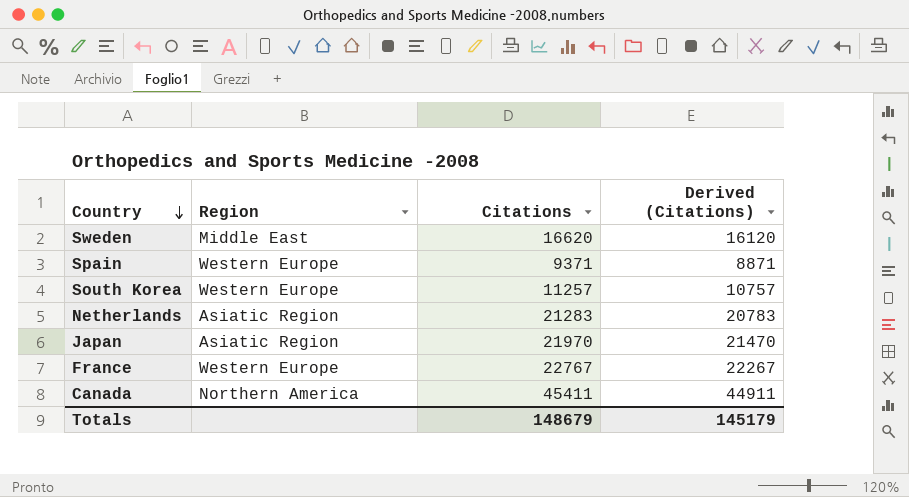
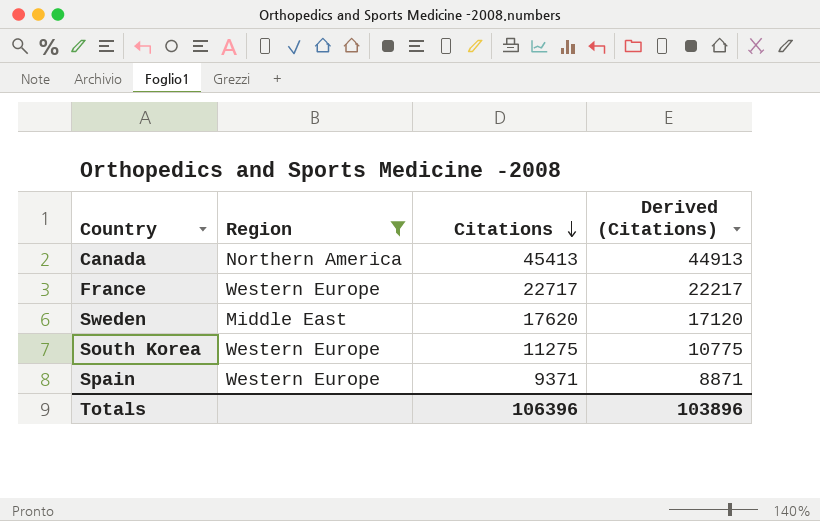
filter: none -> Region != Asiatic Region
row order: Country descending -> Citations descending
Canada | Citations: 45411 -> 45413
Canada | Derived (Citations): 44911 -> 44913
France | Citations: 22767 -> 22717
France | Derived (Citations): 22267 -> 22217
Sweden | Citations: 16620 -> 17620
Sweden | Derived (Citations): 16120 -> 17120
South Korea | Citations: 11257 -> 11275
South Korea | Derived (Citations): 10757 -> 10775
Totals | Citations: 148679 -> 106396
Totals | Derived (Citations): 145179 -> 103896

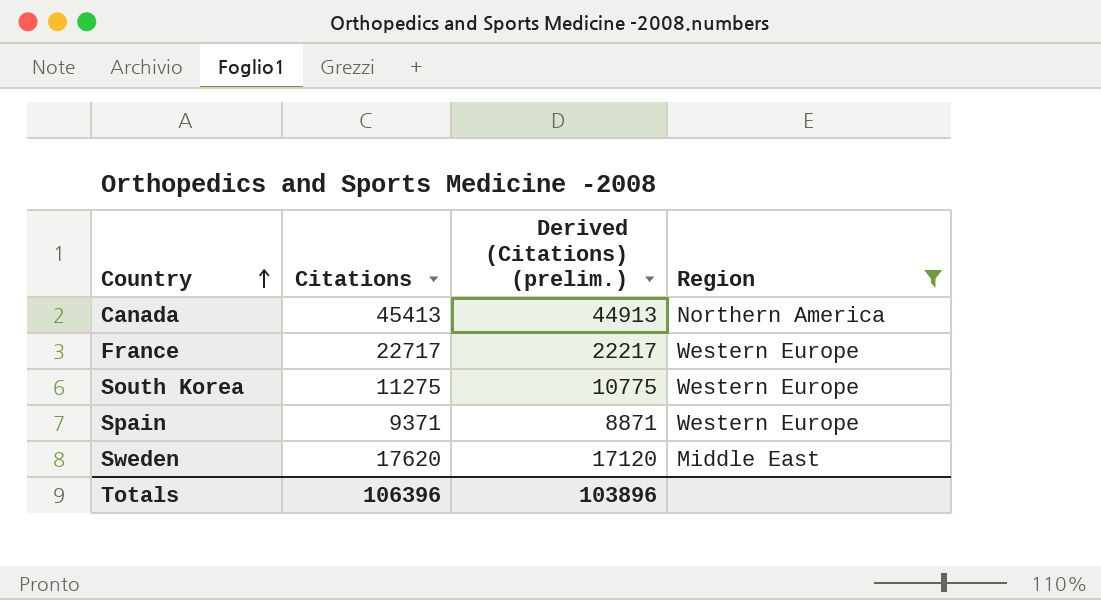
row order: Citations descending -> Country ascending
column name: Derived (Citations) -> Derived (Citations) (prelim.)
column Region | position: 2 -> 4

